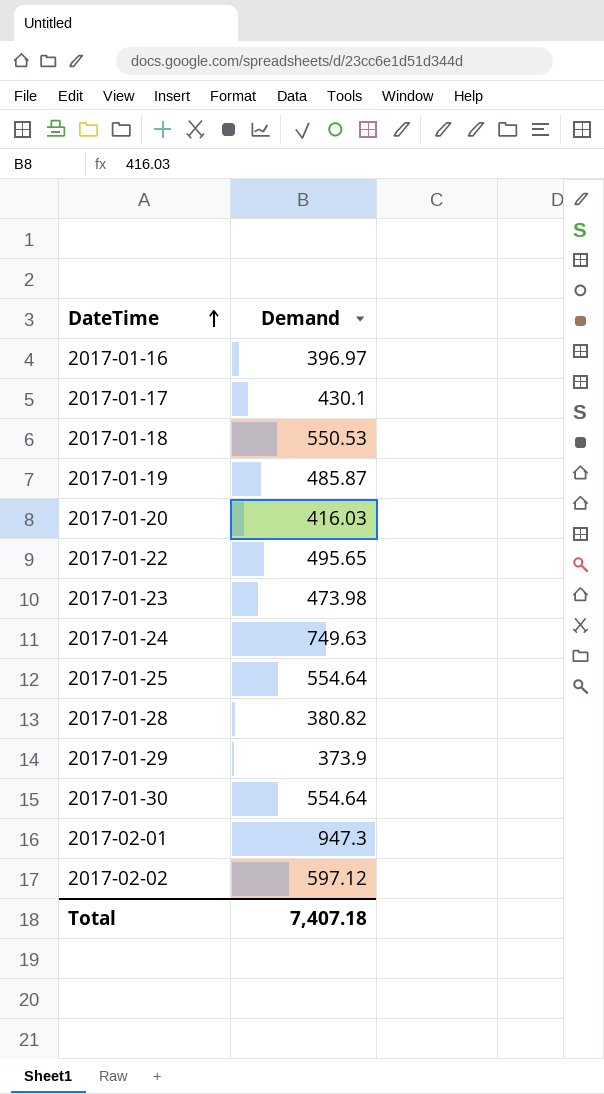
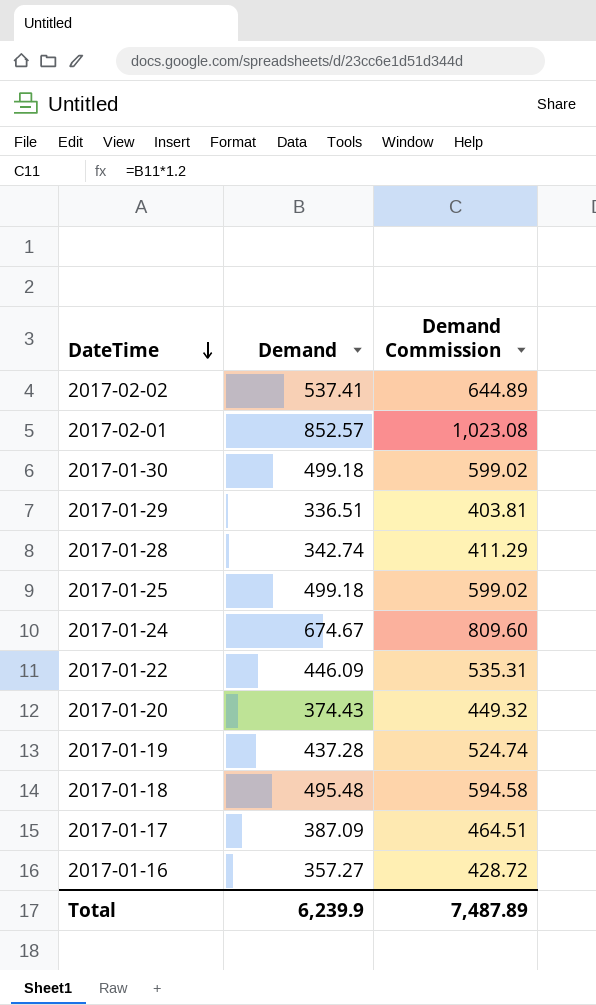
row order: DateTime ascending -> DateTime descending
column Demand Commission | formula: none -> [Demand] * 1.2
row 2017-01-23: 473.98 -> none
2017-02-02 | Demand: 597.12 -> 537.41
2017-02-01 | Demand: 947.3 -> 852.57
2017-01-30 | Demand: 554.64 -> 499.18
2017-01-29 | Demand: 373.9 -> 336.51
2017-01-28 | Demand: 380.82 -> 342.74
2017-01-25 | Demand: 554.64 -> 499.18
2017-01-24 | Demand: 749.63 -> 674.67
2017-01-22 | Demand: 495.65 -> 446.09
2017-01-20 | Demand: 416.03 -> 374.43
2017-01-19 | Demand: 485.87 -> 437.28
2017-01-18 | Demand: 550.53 -> 495.48
2017-01-17 | Demand: 430.1 -> 387.09
2017-01-16 | Demand: 396.97 -> 357.27
Total | Demand: 7,407.18 -> 6,239.9

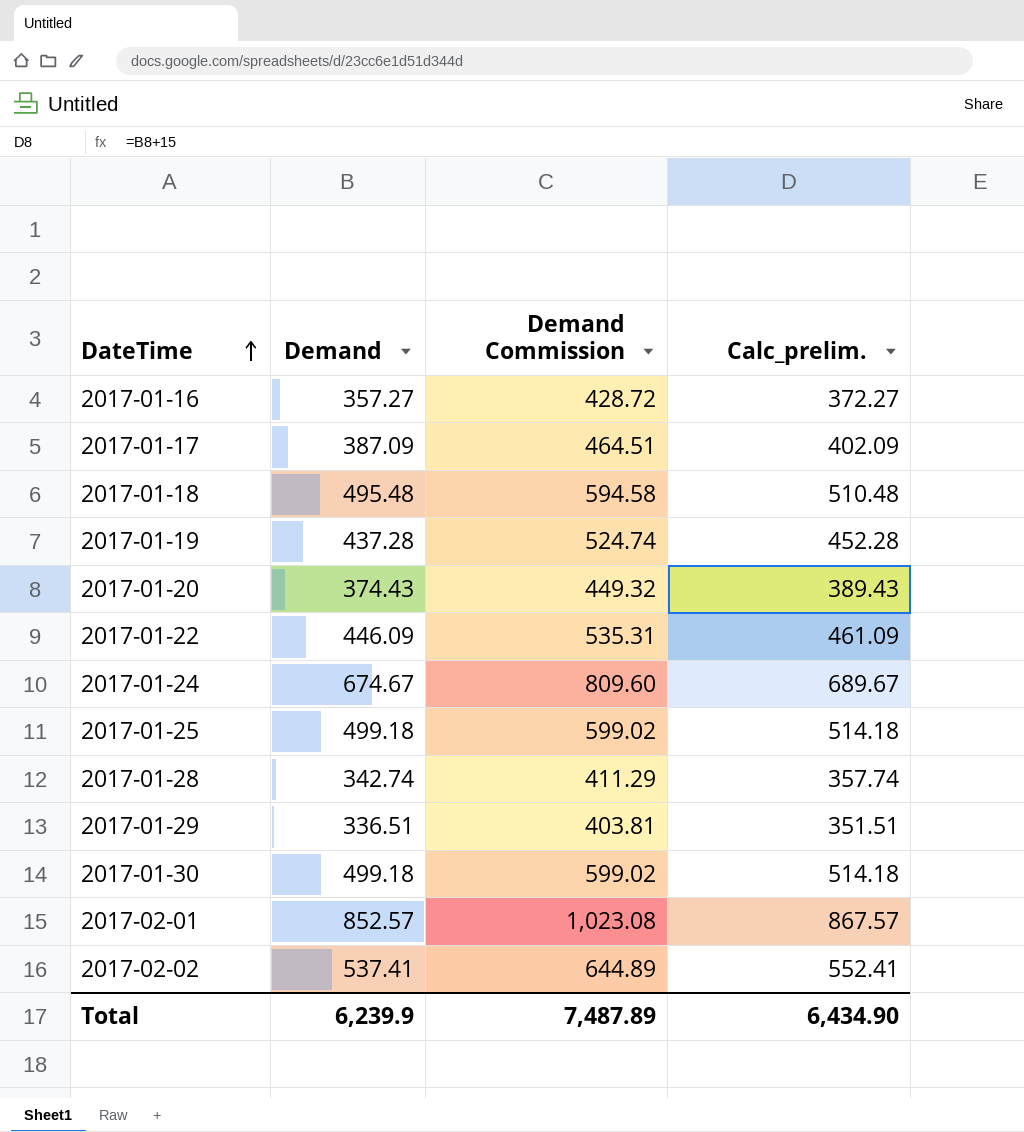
row order: DateTime descending -> DateTime ascending
column Calc_prelim. | formula: none -> [Demand] + 15

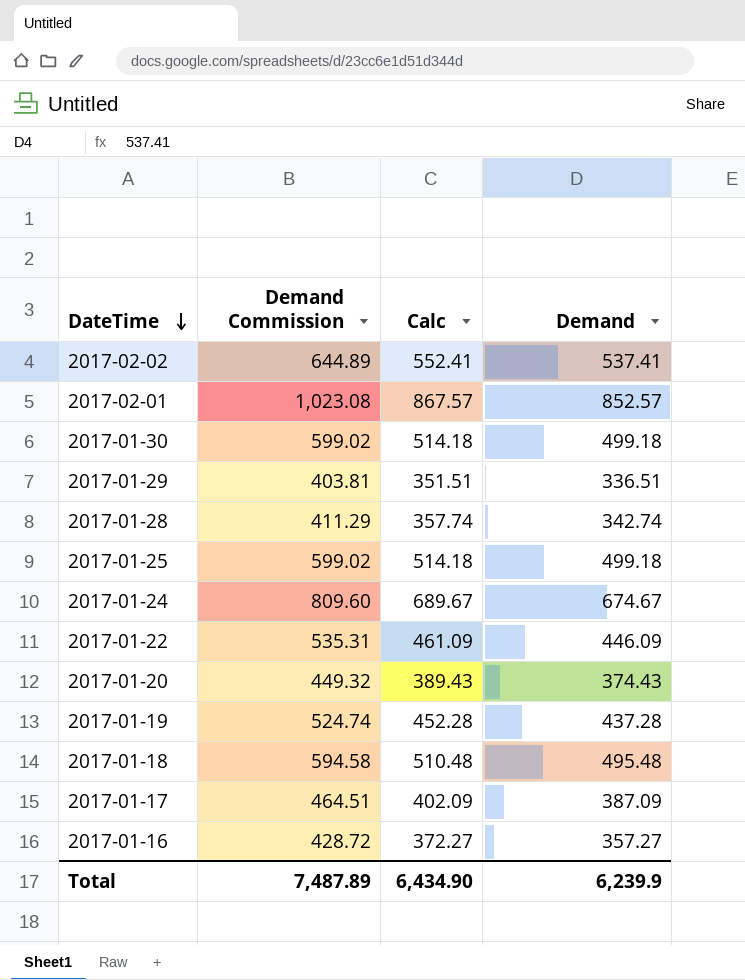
row order: DateTime ascending -> DateTime descending
column name: Calc_prelim. -> Calc
column Demand | position: 2 -> 4

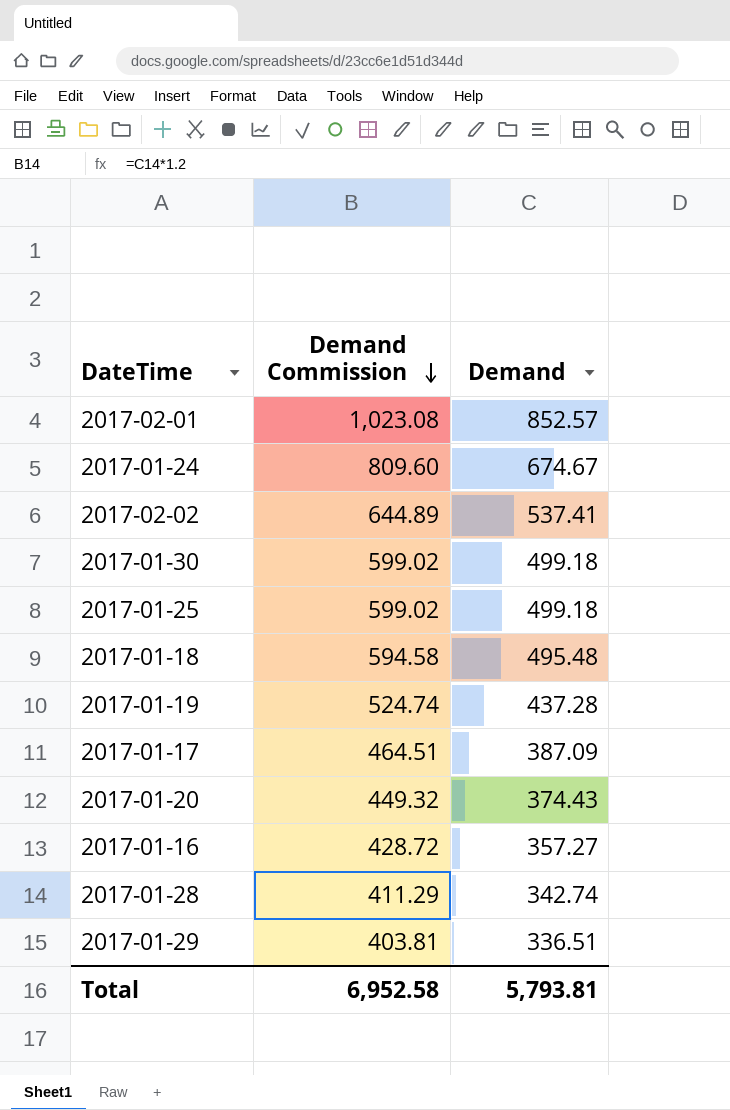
row order: DateTime descending -> Demand Commission descending
column Calc | formula: [Demand] + 15 -> none
row 2017-01-22: 535.31 | 461.09 | 446.09 -> none
Total | Demand Commission: 7,487.89 -> 6,952.58
Total | Demand: 6,239.9 -> 5,793.81

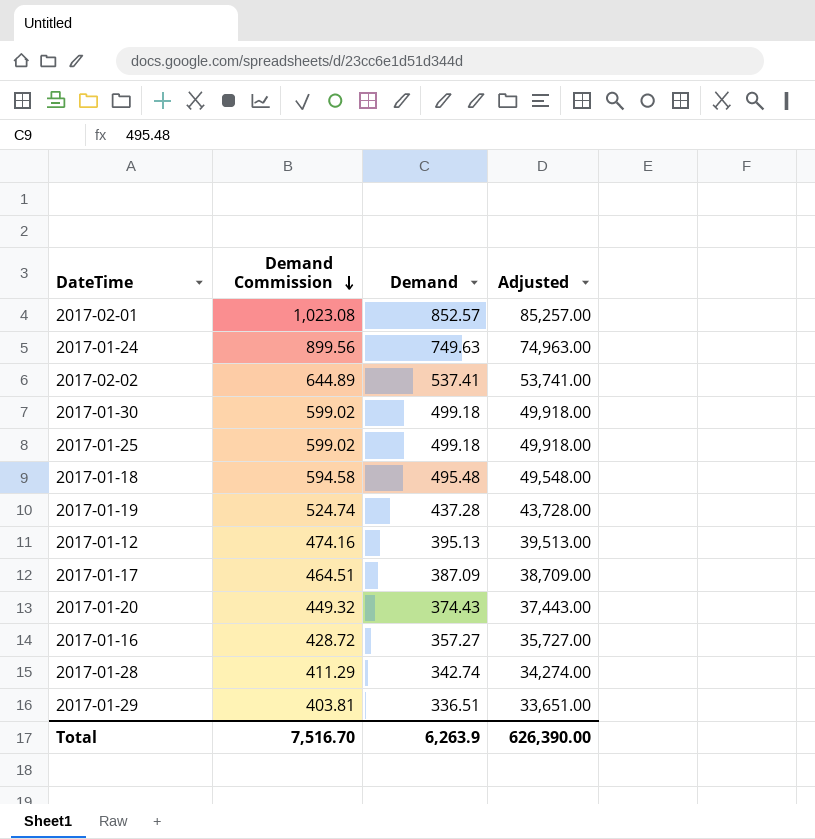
column Adjusted | formula: none -> [Demand] * 100
2017-01-24 | Demand Commission: 809.60 -> 899.56
2017-01-24 | Demand: 674.67 -> 749.63
row 2017-01-12: none -> 474.16 | 395.13 | 39,513.00
Total | Demand Commission: 6,952.58 -> 7,516.70
Total | Demand: 5,793.81 -> 6,263.9

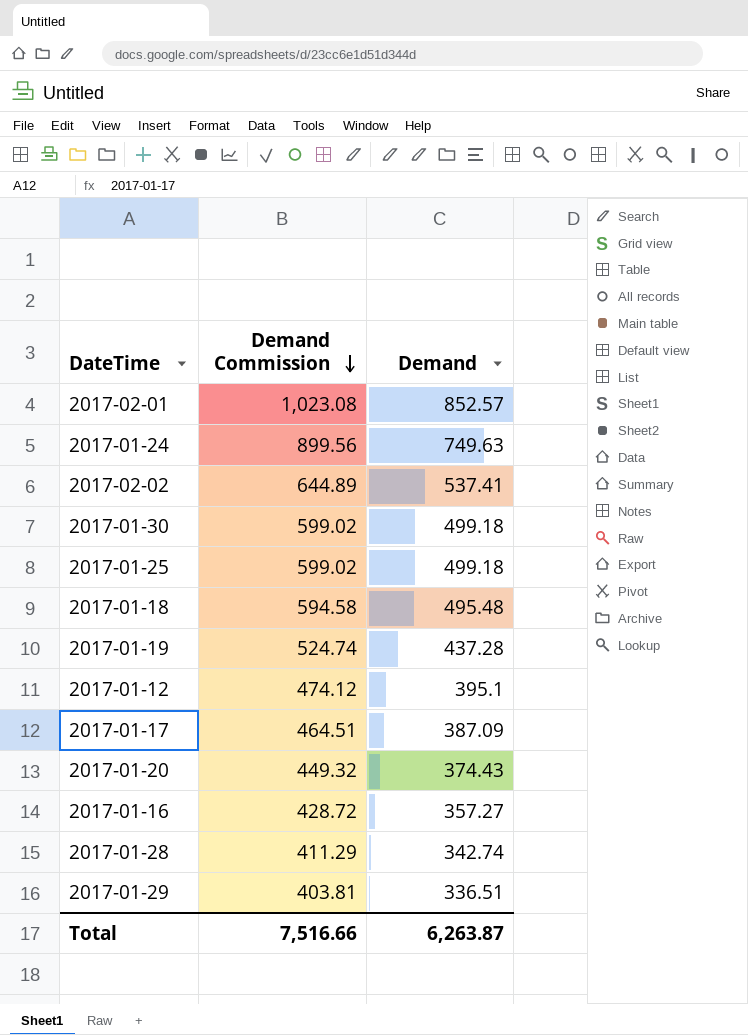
column Adjusted | formula: [Demand] * 100 -> none
2017-01-12 | Demand Commission: 474.16 -> 474.12
2017-01-12 | Demand: 395.13 -> 395.1
Total | Demand Commission: 7,516.70 -> 7,516.66
Total | Demand: 6,263.9 -> 6,263.87

